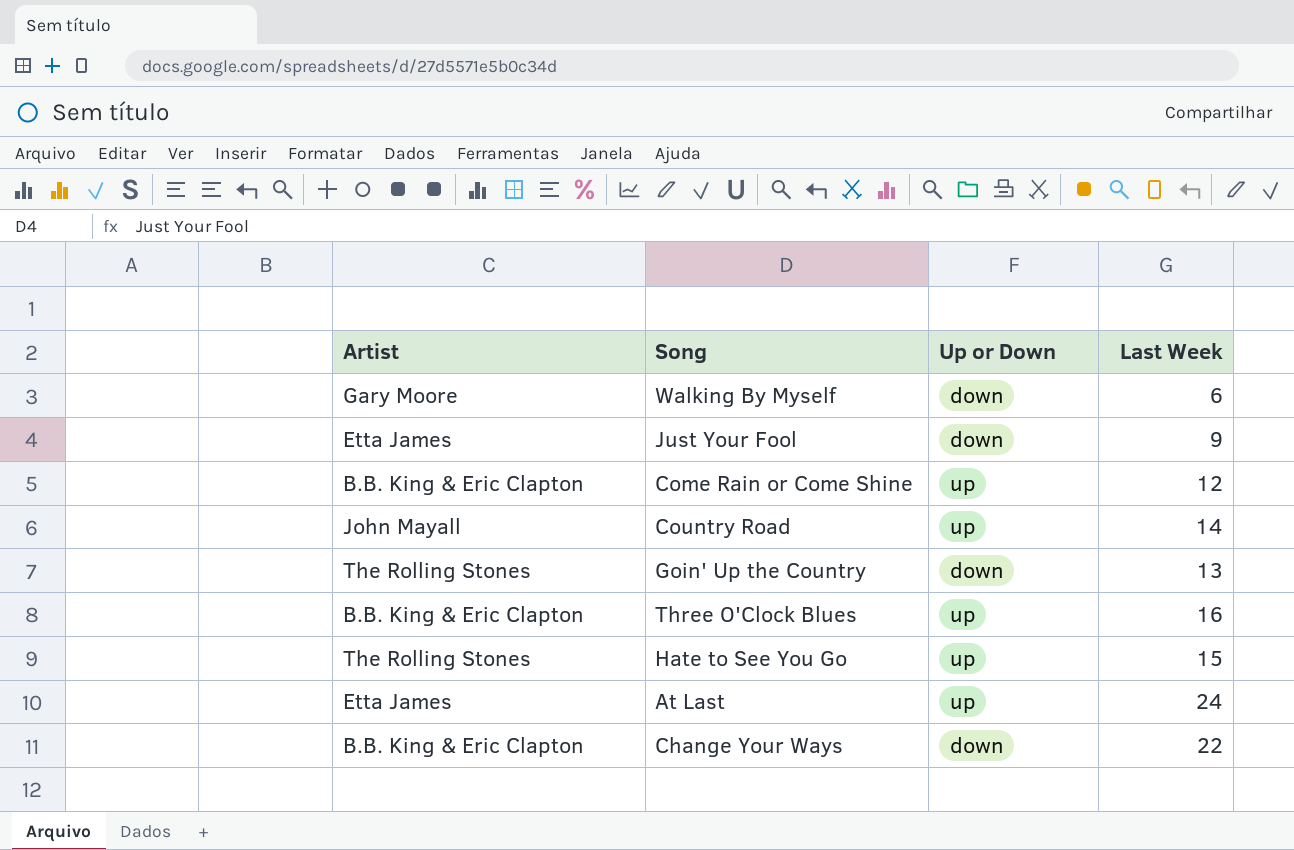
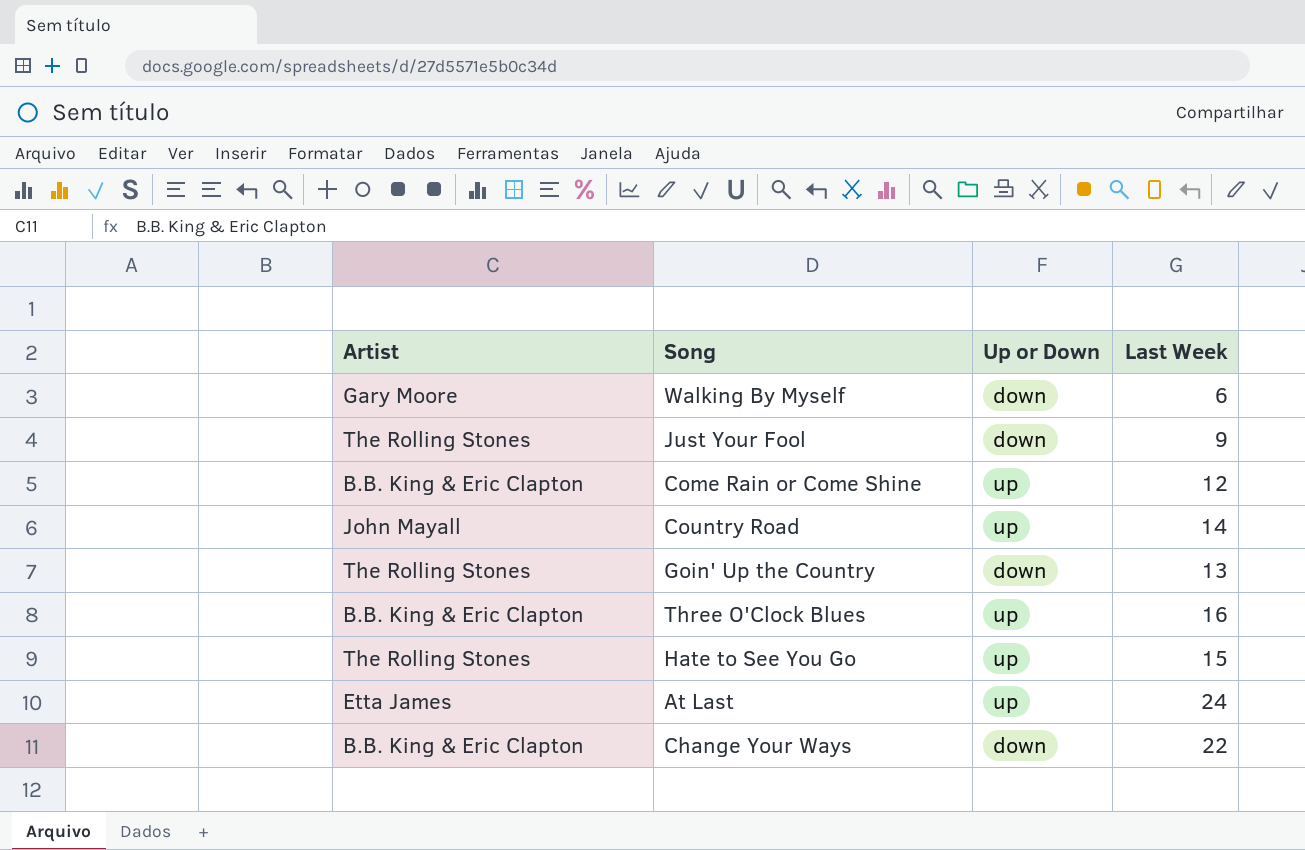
Just Your Fool | Artist: Etta James -> The Rolling Stones

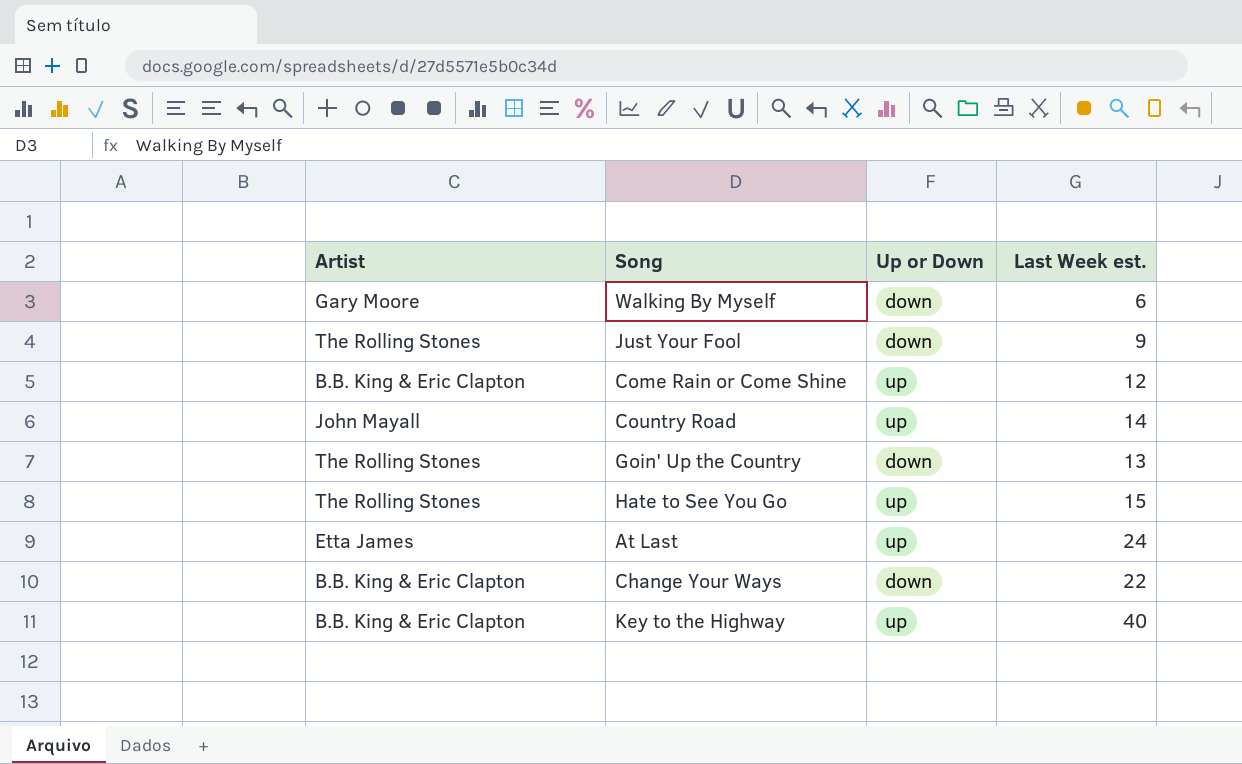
column name: Last Week -> Last Week est.
row Three O'Clock Blues: B.B. King & Eric Clapton | up | 16 -> none
row Key to the Highway: none -> B.B. King & Eric Clapton | up | 40

